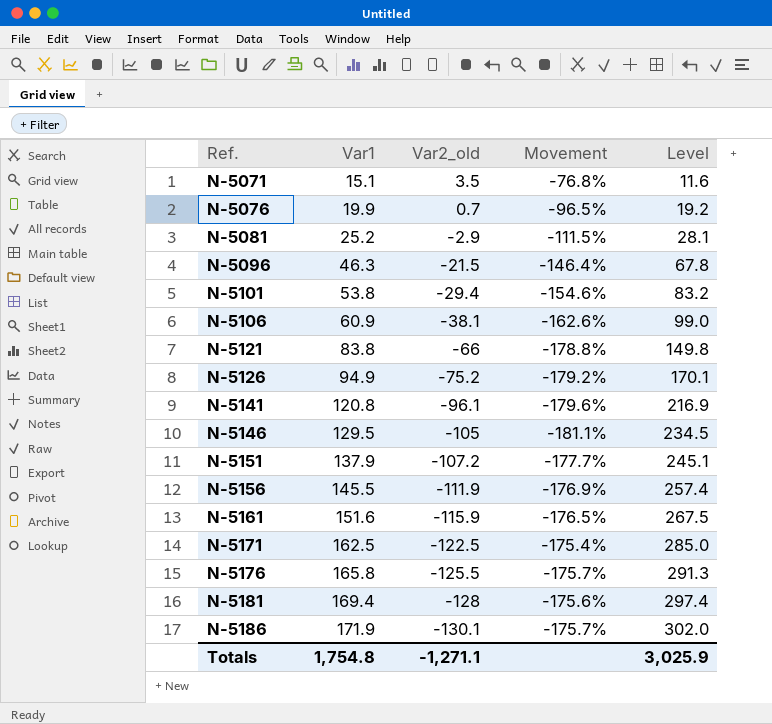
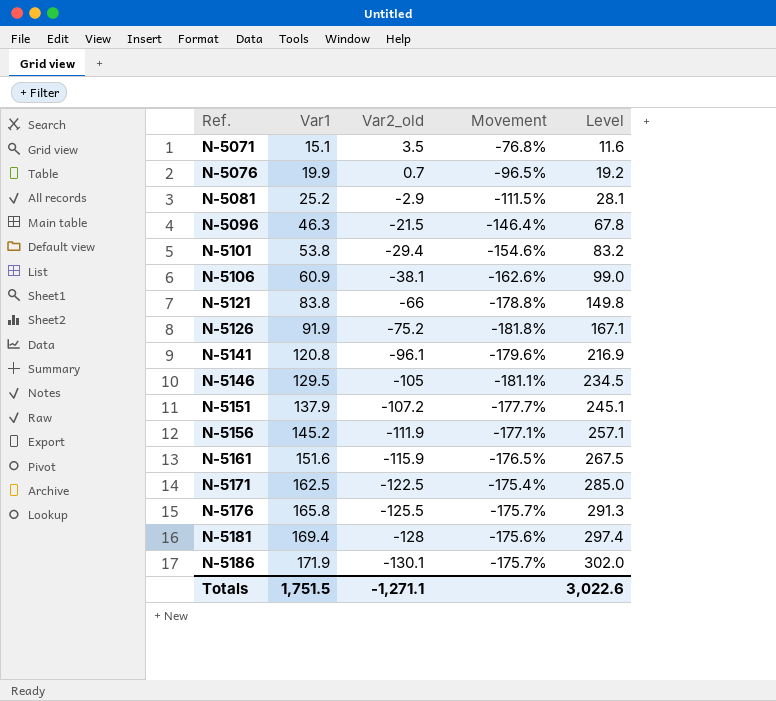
N-5126 | Var1: 94.9 -> 91.9
N-5126 | Movement: -179.2% -> -181.8%
N-5126 | Level: 170.1 -> 167.1
N-5156 | Var1: 145.5 -> 145.2
N-5156 | Movement: -176.9% -> -177.1%
N-5156 | Level: 257.4 -> 257.1
Totals | Var1: 1,754.8 -> 1,751.5
Totals | Level: 3,025.9 -> 3,022.6

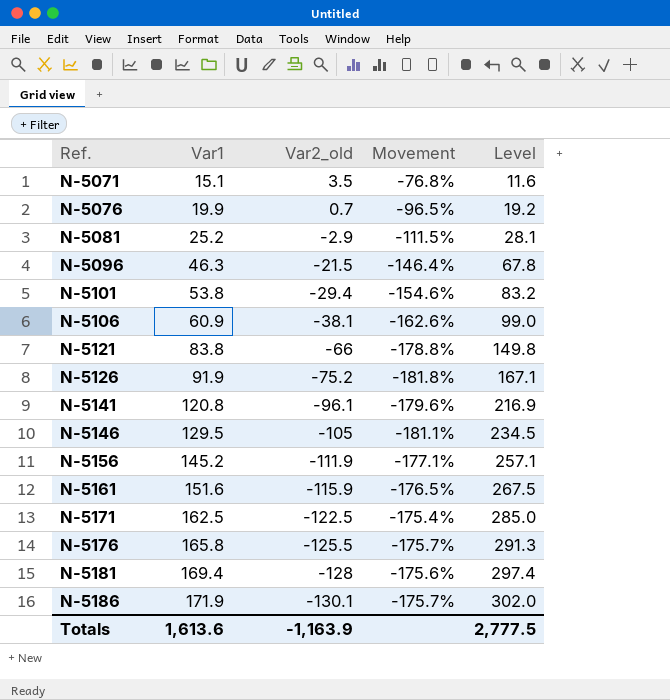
row N-5151: 137.9 | -107.2 | -177.7% | 245.1 -> none
Totals | Var1: 1,751.5 -> 1,613.6
Totals | Var2_old: -1,271.1 -> -1,163.9
Totals | Level: 3,022.6 -> 2,777.5

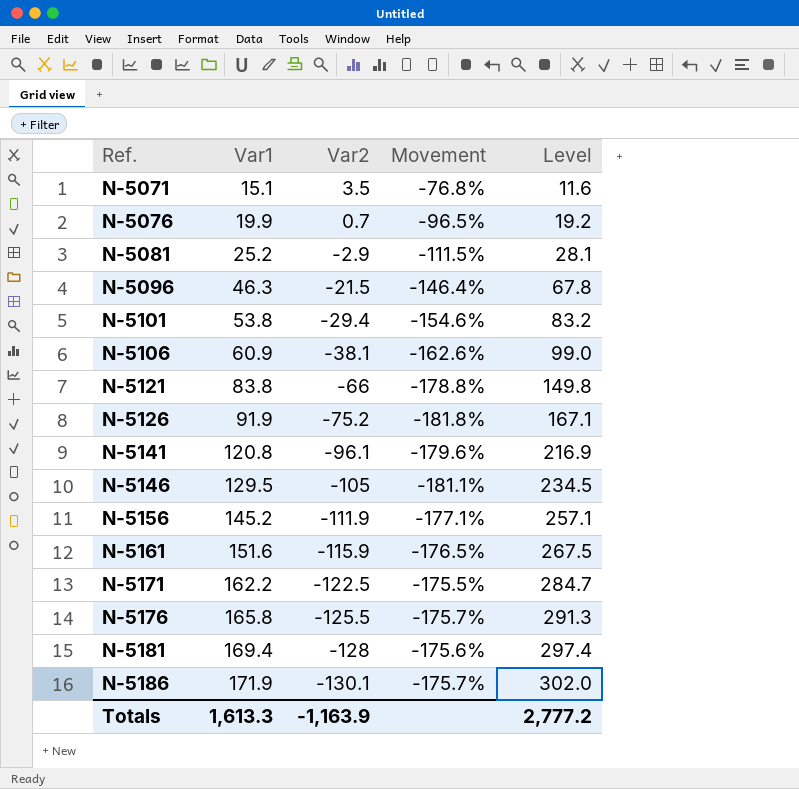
column name: Var2_old -> Var2
N-5171 | Var1: 162.5 -> 162.2
N-5171 | Movement: -175.4% -> -175.5%
N-5171 | Level: 285.0 -> 284.7
Totals | Var1: 1,613.6 -> 1,613.3
Totals | Level: 2,777.5 -> 2,777.2

